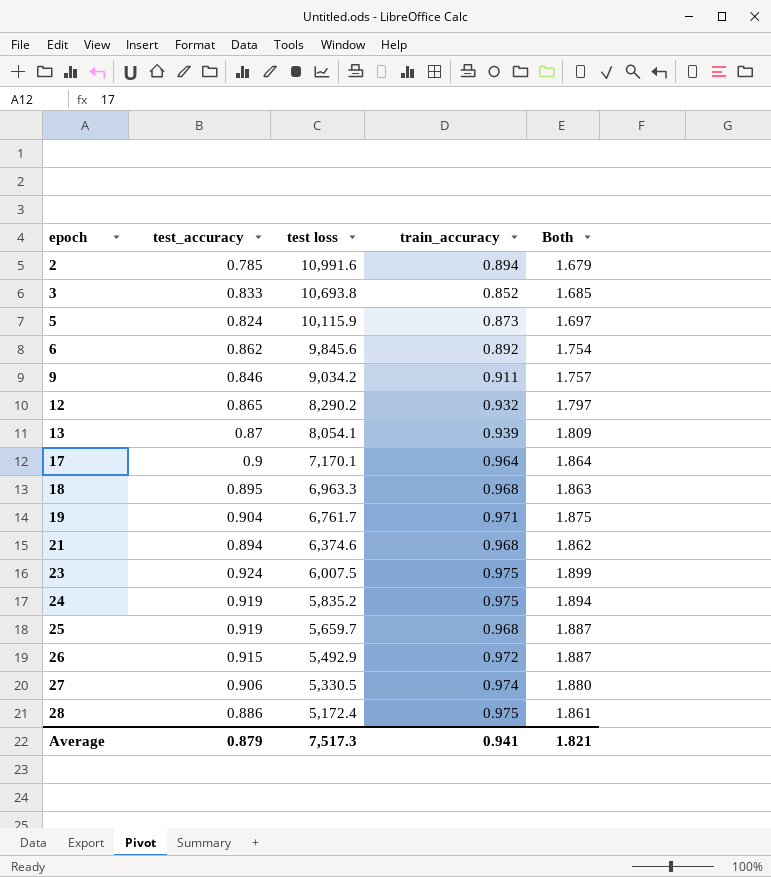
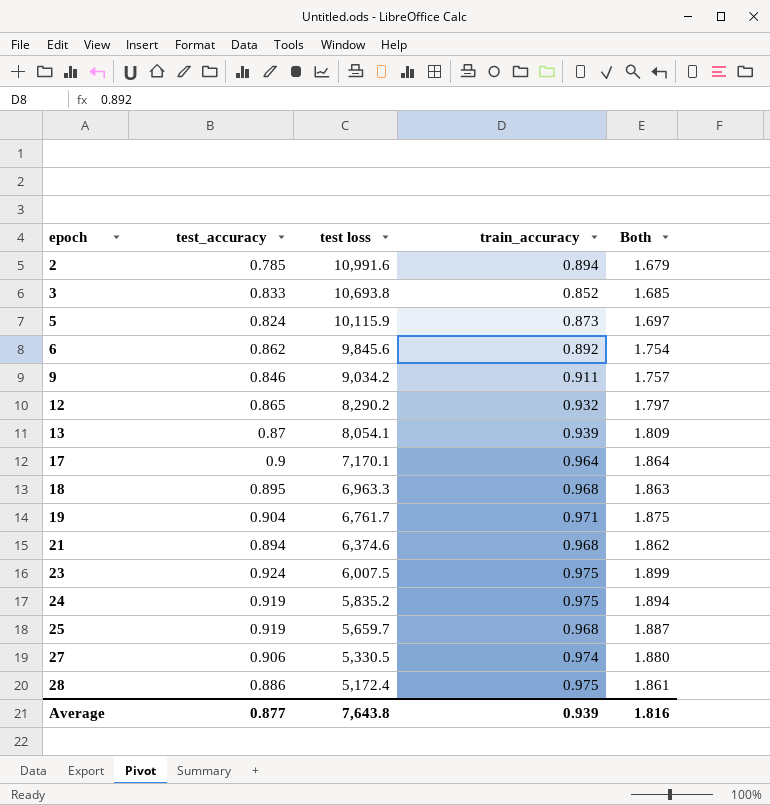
row 26: 0.915 | 5,492.9 | 0.972 | 1.887 -> none
Average | test_accuracy: 0.879 -> 0.877
Average | test loss: 7,517.3 -> 7,643.8
Average | train_accuracy: 0.941 -> 0.939
Average | Both: 1.821 -> 1.816

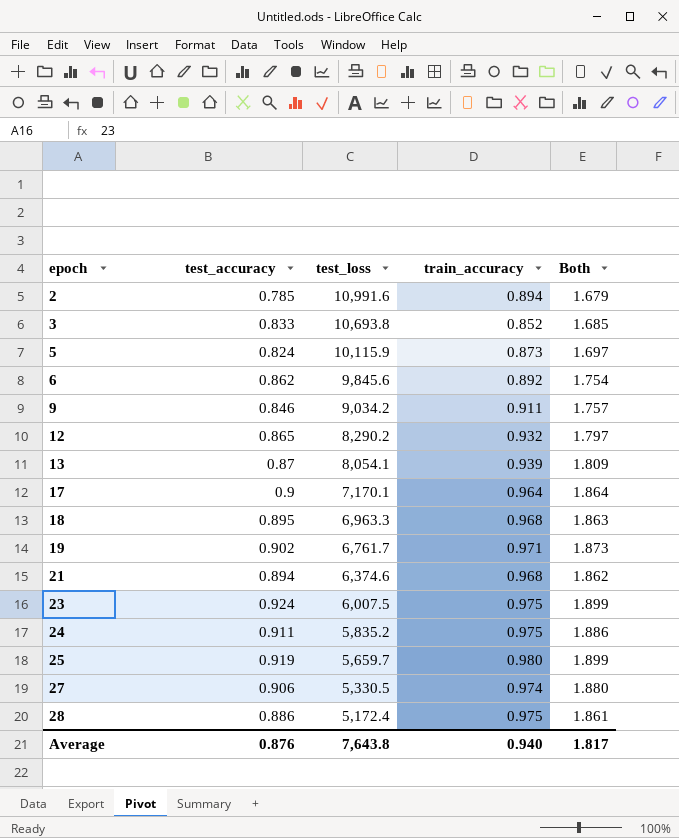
column name: test loss -> test_loss
19 | test_accuracy: 0.904 -> 0.902
19 | Both: 1.875 -> 1.873
24 | test_accuracy: 0.919 -> 0.911
24 | Both: 1.894 -> 1.886
25 | train_accuracy: 0.968 -> 0.980
25 | Both: 1.887 -> 1.899
Average | test_accuracy: 0.877 -> 0.876
Average | train_accuracy: 0.939 -> 0.940
Average | Both: 1.816 -> 1.817

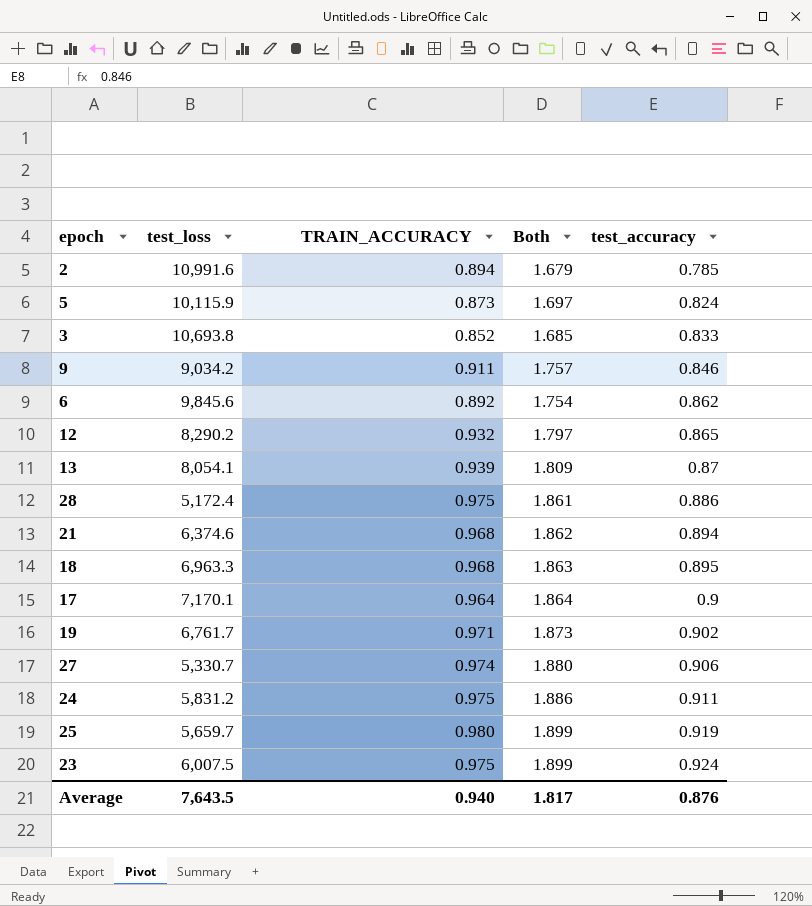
row order: epoch ascending -> test_accuracy ascending
column name: train_accuracy -> TRAIN_ACCURACY
column test_accuracy | position: 2 -> 5
27 | test_loss: 5,330.5 -> 5,330.7
24 | test_loss: 5,835.2 -> 5,831.2
Average | test_loss: 7,643.8 -> 7,643.5

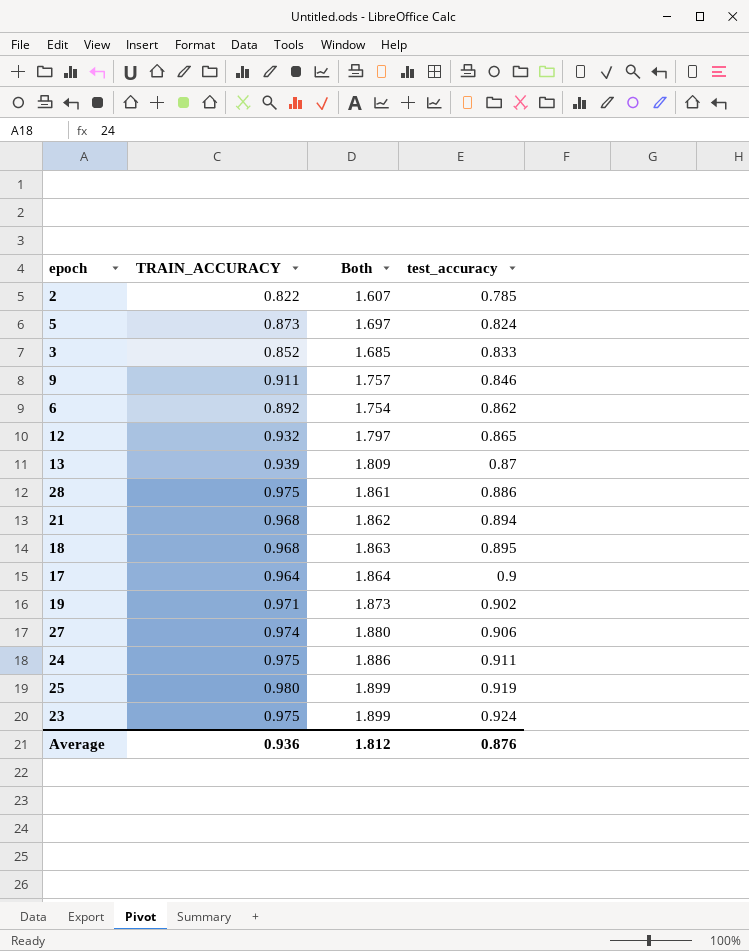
column test_loss | position: 2 -> none
2 | TRAIN_ACCURACY: 0.894 -> 0.822
2 | Both: 1.679 -> 1.607
Average | TRAIN_ACCURACY: 0.940 -> 0.936
Average | Both: 1.817 -> 1.812

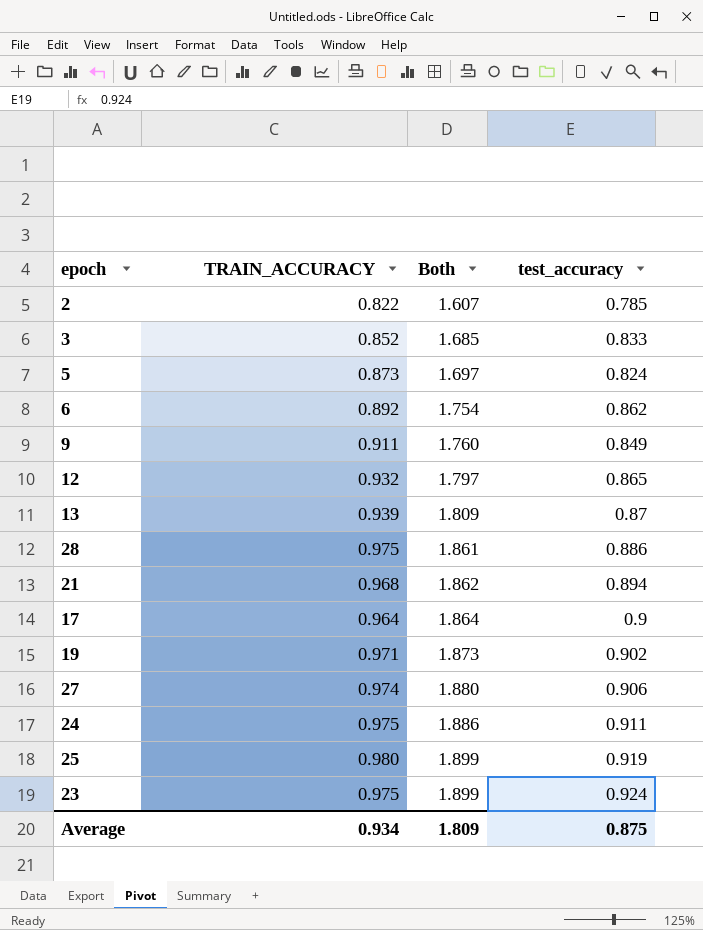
row order: test_accuracy ascending -> Both ascending
row 18: 0.968 | 1.863 | 0.895 -> none
9 | Both: 1.757 -> 1.760
9 | test_accuracy: 0.846 -> 0.849
Average | TRAIN_ACCURACY: 0.936 -> 0.934
Average | Both: 1.812 -> 1.809
Average | test_accuracy: 0.876 -> 0.875

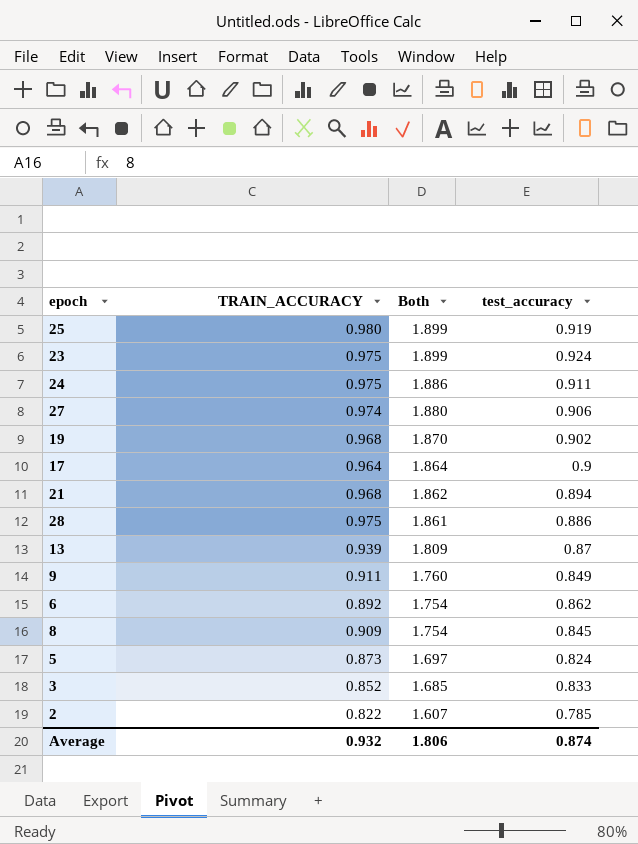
row order: Both ascending -> Both descending
row 12: 0.932 | 1.797 | 0.865 -> none
19 | TRAIN_ACCURACY: 0.971 -> 0.968
19 | Both: 1.873 -> 1.870
row 8: none -> 0.909 | 1.754 | 0.845
Average | TRAIN_ACCURACY: 0.934 -> 0.932
Average | Both: 1.809 -> 1.806
Average | test_accuracy: 0.875 -> 0.874

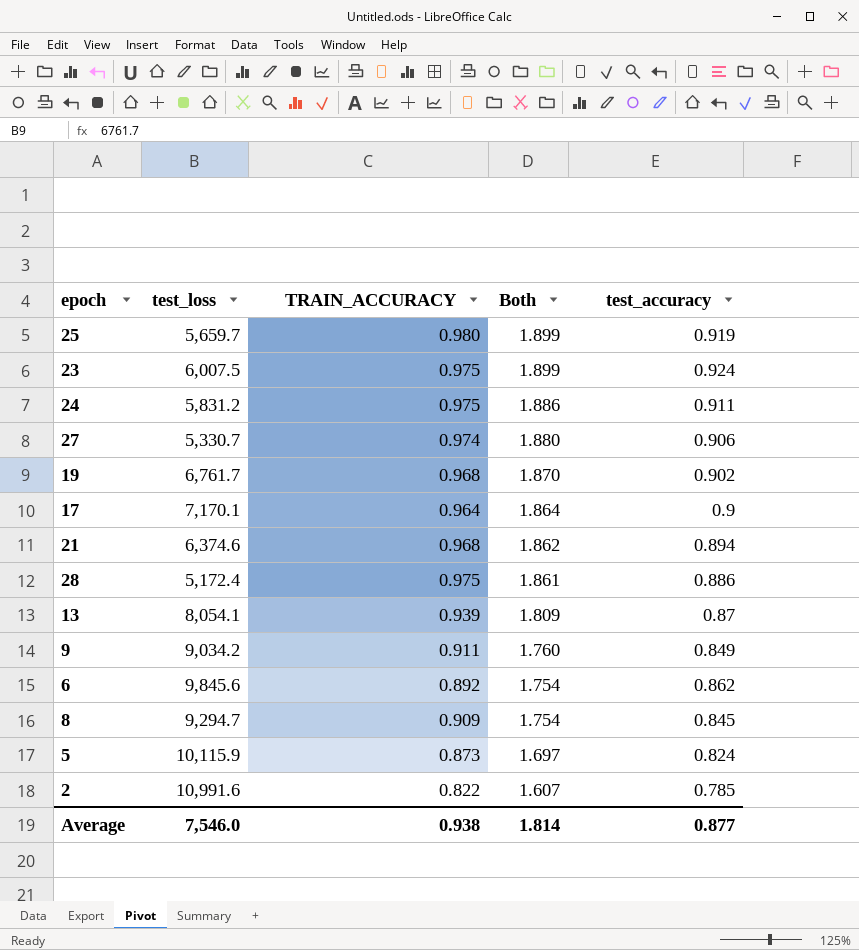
column test_loss | position: none -> 2
row 3: 0.852 | 1.685 | 0.833 -> none
Average | TRAIN_ACCURACY: 0.932 -> 0.938
Average | Both: 1.806 -> 1.814
Average | test_accuracy: 0.874 -> 0.877

